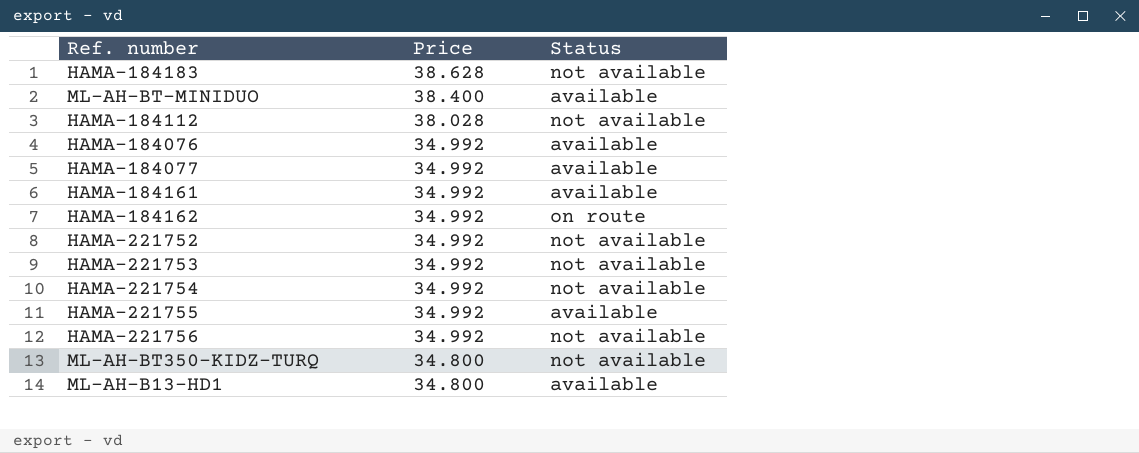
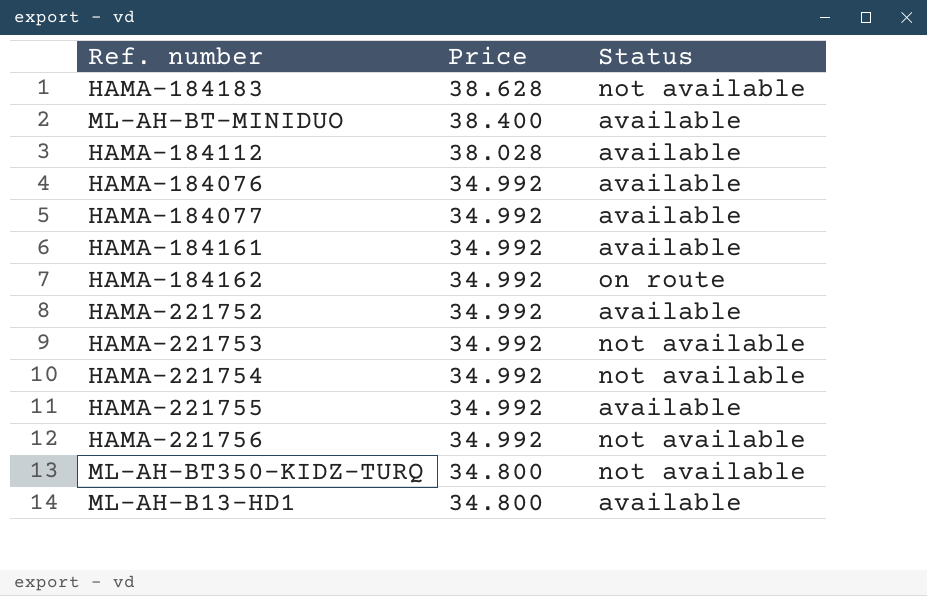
HAMA-184112 | Status: not available -> available
HAMA-221752 | Status: not available -> available

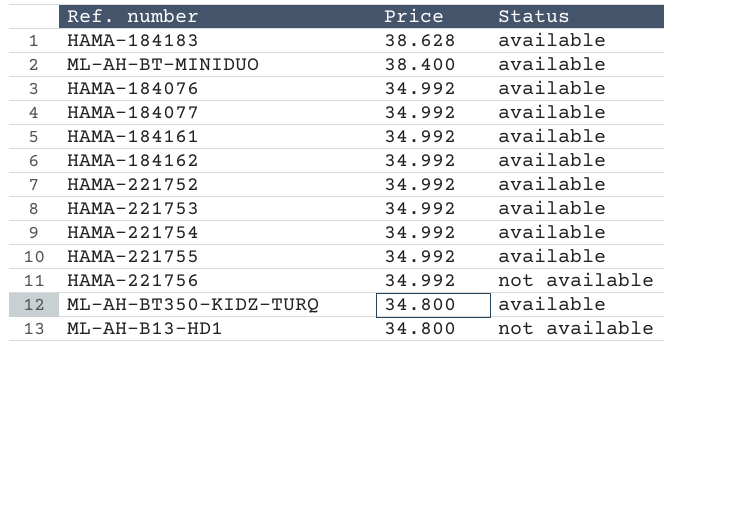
row HAMA-184112: 38.028 | available -> none
HAMA-184183 | Status: not available -> available
HAMA-184162 | Status: on route -> available
HAMA-221753 | Status: not available -> available
HAMA-221754 | Status: not available -> available
ML-AH-BT350-KIDZ-TURQ | Status: not available -> available
ML-AH-B13-HD1 | Status: available -> not available

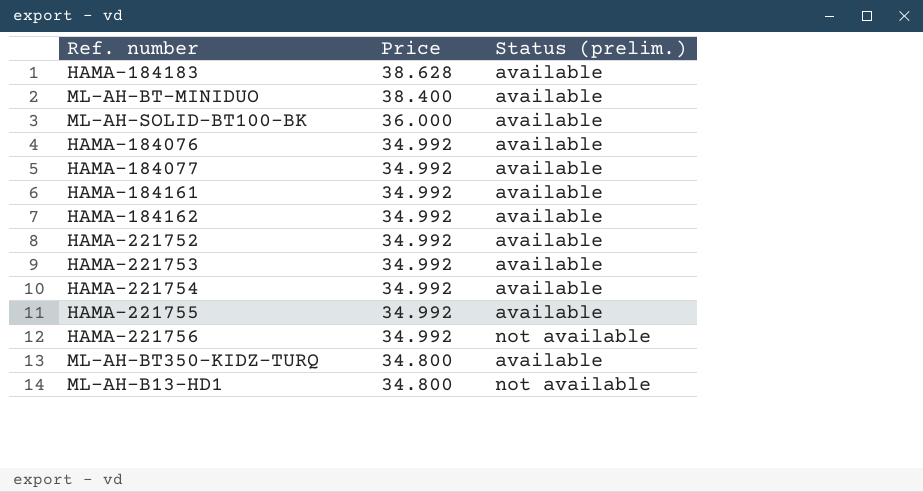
column name: Status -> Status (prelim.)
row ML-AH-SOLID-BT100-BK: none -> 36.000 | available

